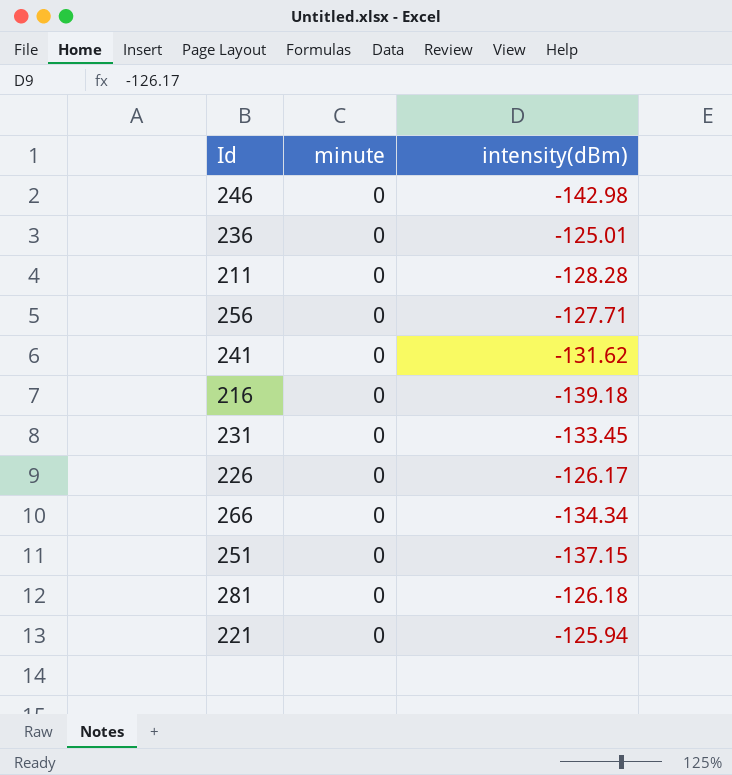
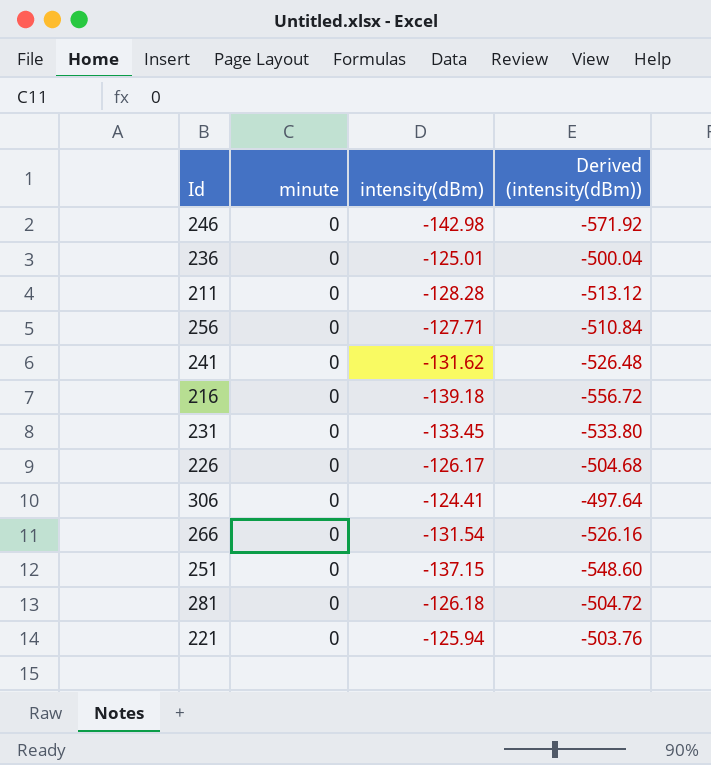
column Derived (intensity(dBm)) | formula: none -> [intensity(dBm)] * 4
row 306: none -> 0 | -124.41 | -497.64
266 | intensity(dBm): -134.34 -> -131.54

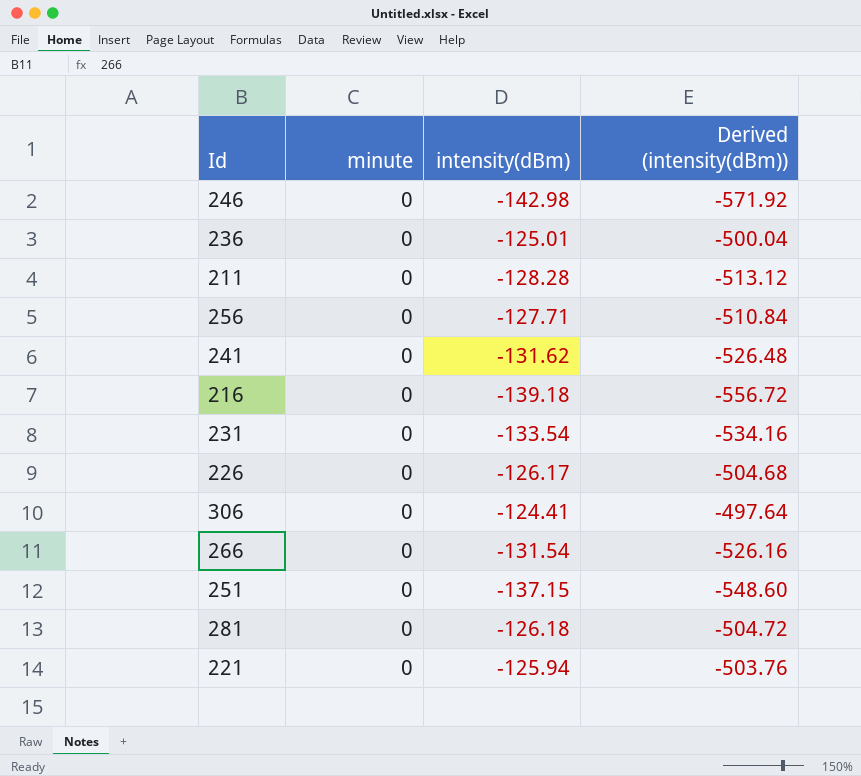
231 | intensity(dBm): -133.45 -> -133.54
231 | Derived (intensity(dBm)): -533.80 -> -534.16

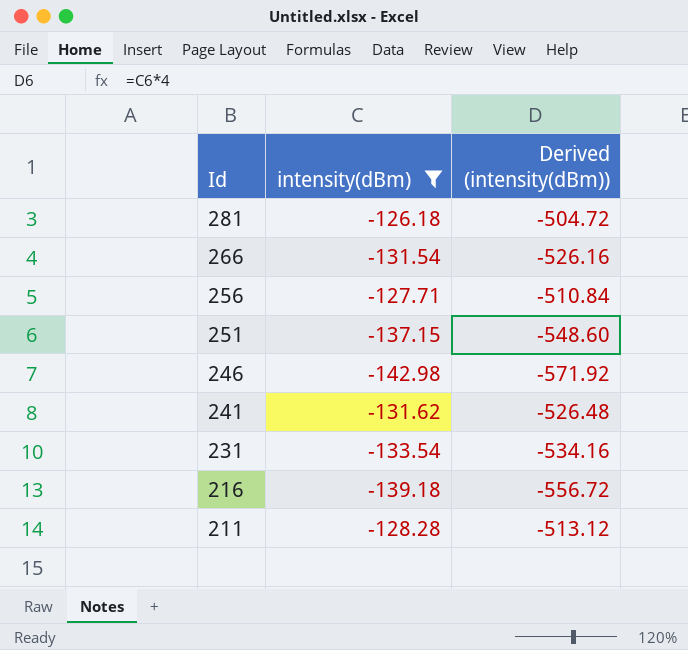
filter: none -> intensity(dBm) <= -126.18
row order: none -> Id descending
column minute | position: 2 -> none

